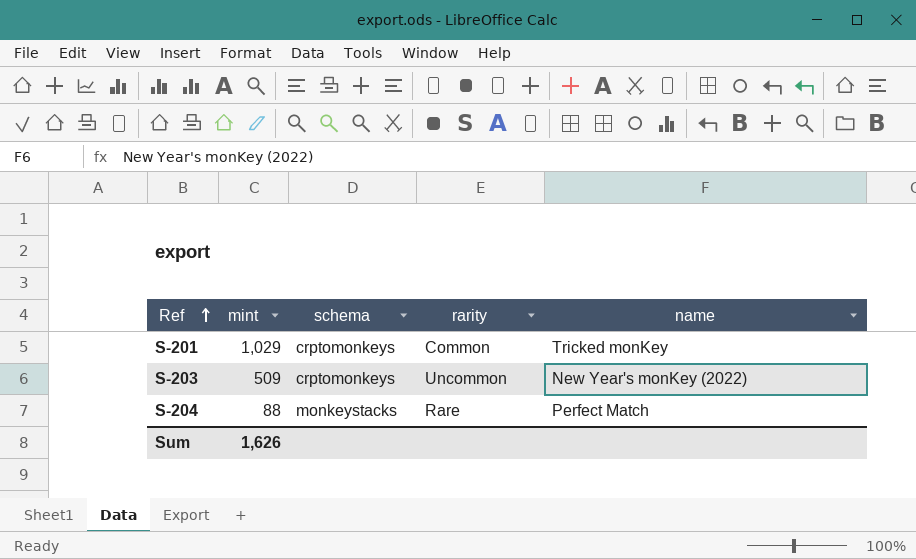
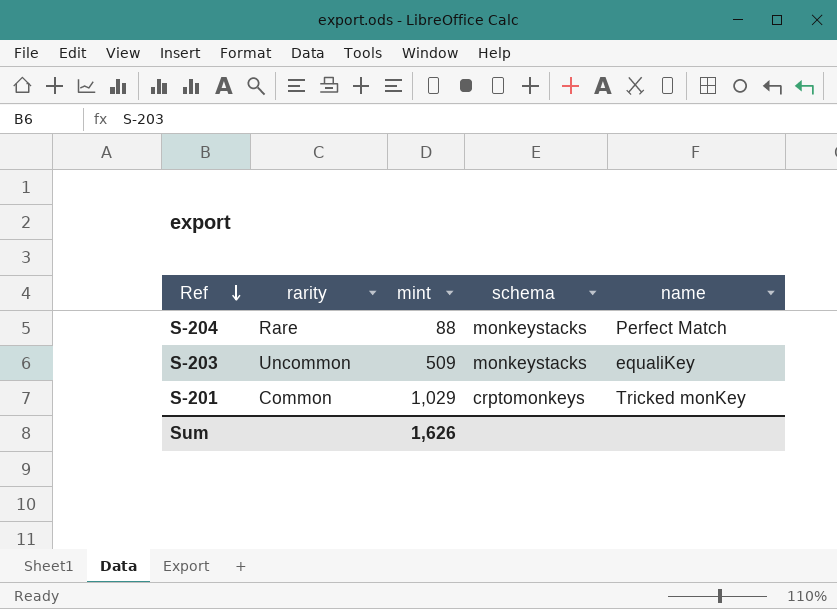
row order: Ref ascending -> Ref descending
column rarity | position: 4 -> 2
S-203 | schema: crptomonkeys -> monkeystacks
S-203 | name: New Year's monKey (2022) -> equaliKey

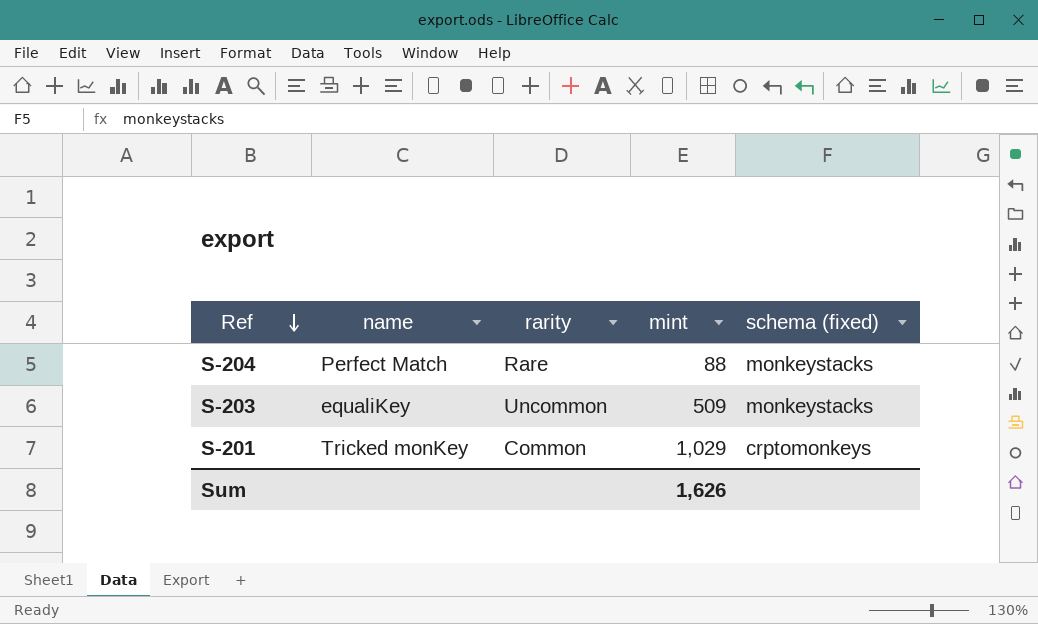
column name | position: 5 -> 2
column name: schema -> schema (fixed)

